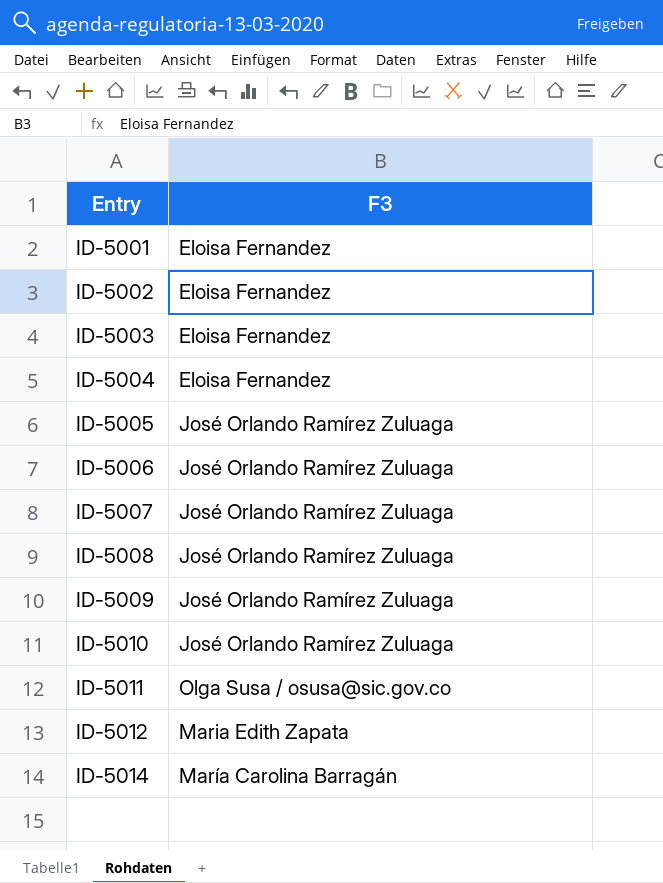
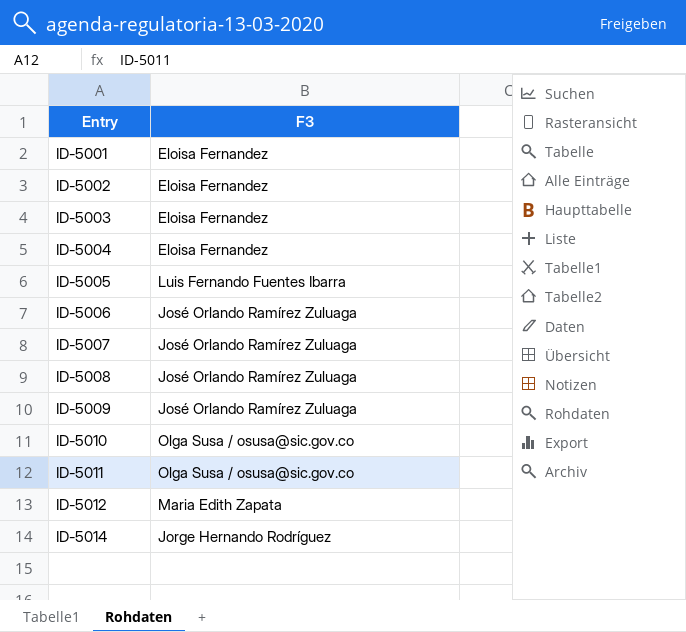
ID-5005 | F3: José Orlando Ramírez Zuluaga -> Luis Fernando Fuentes Ibarra
ID-5010 | F3: José Orlando Ramírez Zuluaga -> Olga Susa / osusa@sic.gov.co
ID-5014 | F3: María Carolina Barragán -> Jorge Hernando Rodríguez

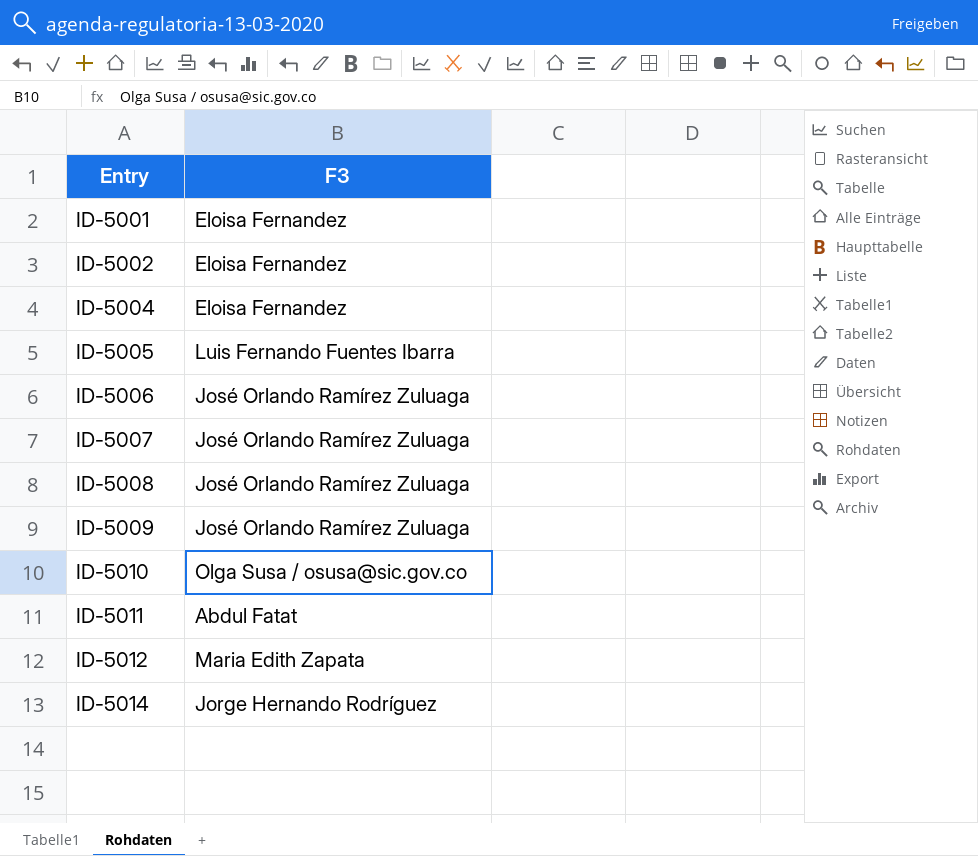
row ID-5003: Eloisa Fernandez -> none
ID-5011 | F3: Olga Susa / osusa@sic.gov.co -> Abdul Fatat

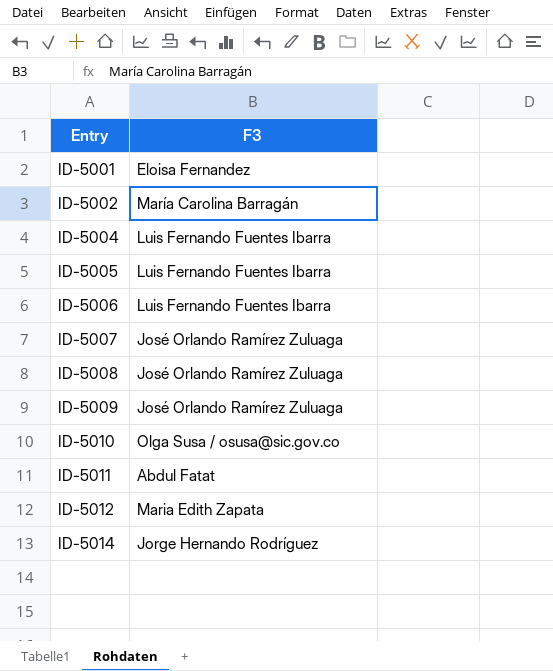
ID-5002 | F3: Eloisa Fernandez -> María Carolina Barragán
ID-5004 | F3: Eloisa Fernandez -> Luis Fernando Fuentes Ibarra
ID-5006 | F3: José Orlando Ramírez Zuluaga -> Luis Fernando Fuentes Ibarra

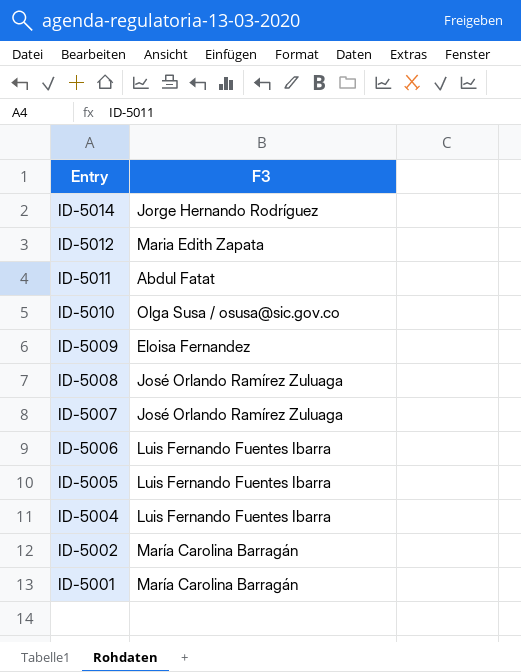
row order: Entry ascending -> Entry descending
ID-5009 | F3: José Orlando Ramírez Zuluaga -> Eloisa Fernandez
ID-5001 | F3: Eloisa Fernandez -> María Carolina Barragán

